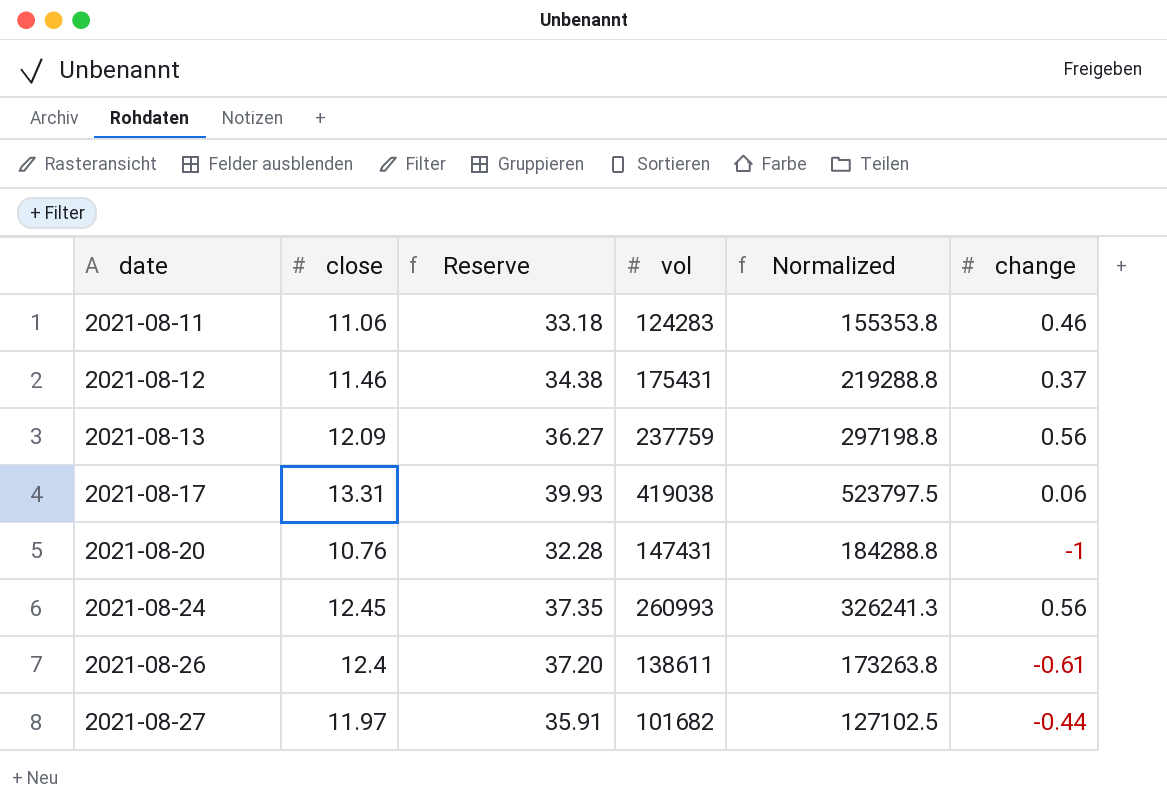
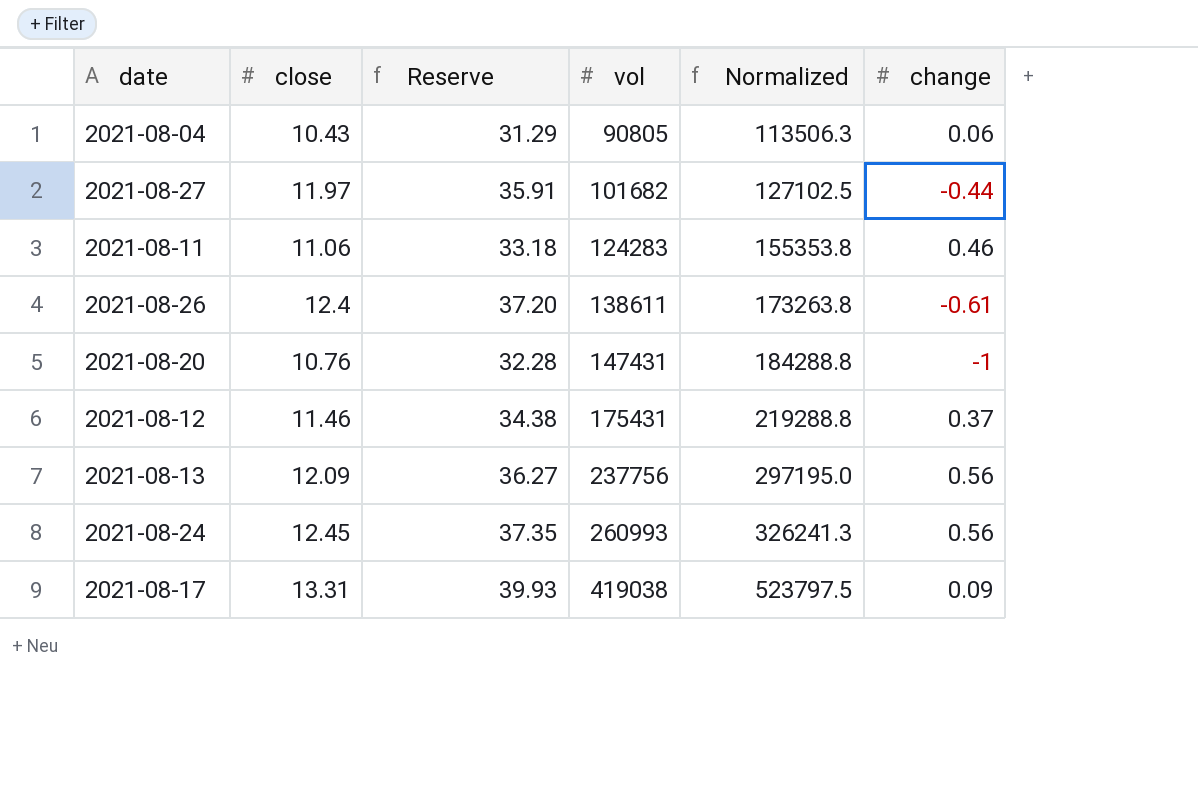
row order: date ascending -> vol ascending
row 2021-08-04: none -> 10.43 | 31.29 | 90805 | 113506.3 | 0.06
2021-08-13 | vol: 237759 -> 237756
2021-08-13 | Normalized: 297198.8 -> 297195.0
2021-08-17 | change: 0.06 -> 0.09

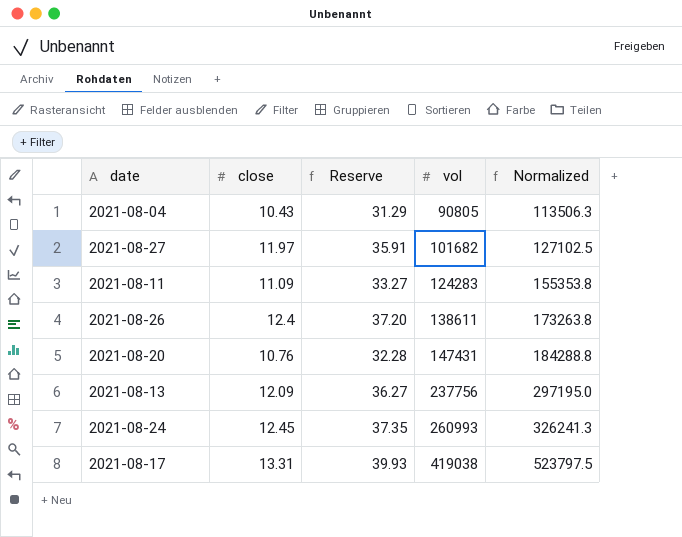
column change | position: 6 -> none
row 2021-08-12: 11.46 | 34.38 | 175431 | 219288.8 | 0.37 -> none
2021-08-11 | close: 11.06 -> 11.09
2021-08-11 | Reserve: 33.18 -> 33.27

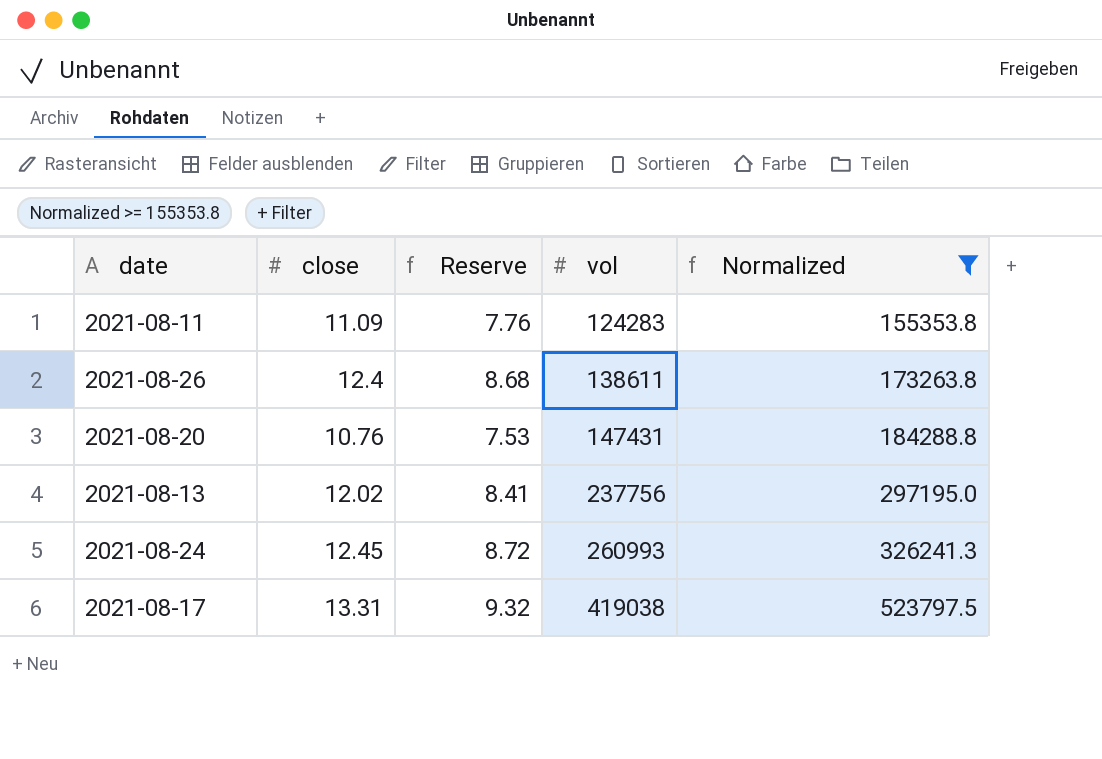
filter: none -> Normalized >= 155353.8
column Reserve | formula: [close] * 3 -> [close] * 0.7
2021-08-13 | close: 12.09 -> 12.02

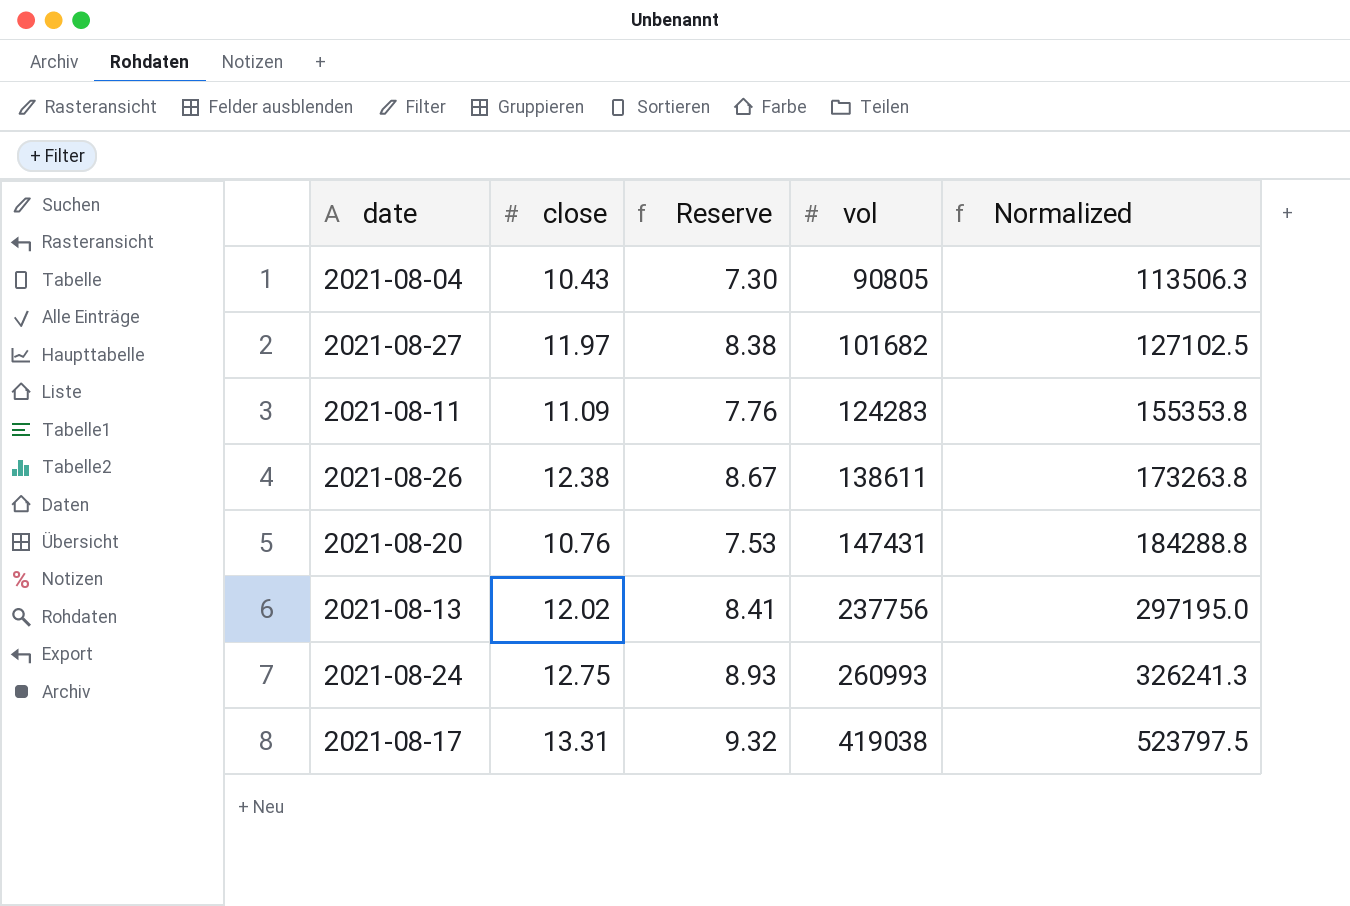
filter: Normalized >= 155353.8 -> none
2021-08-26 | close: 12.4 -> 12.38
2021-08-26 | Reserve: 8.68 -> 8.67
2021-08-24 | close: 12.45 -> 12.75
2021-08-24 | Reserve: 8.72 -> 8.93

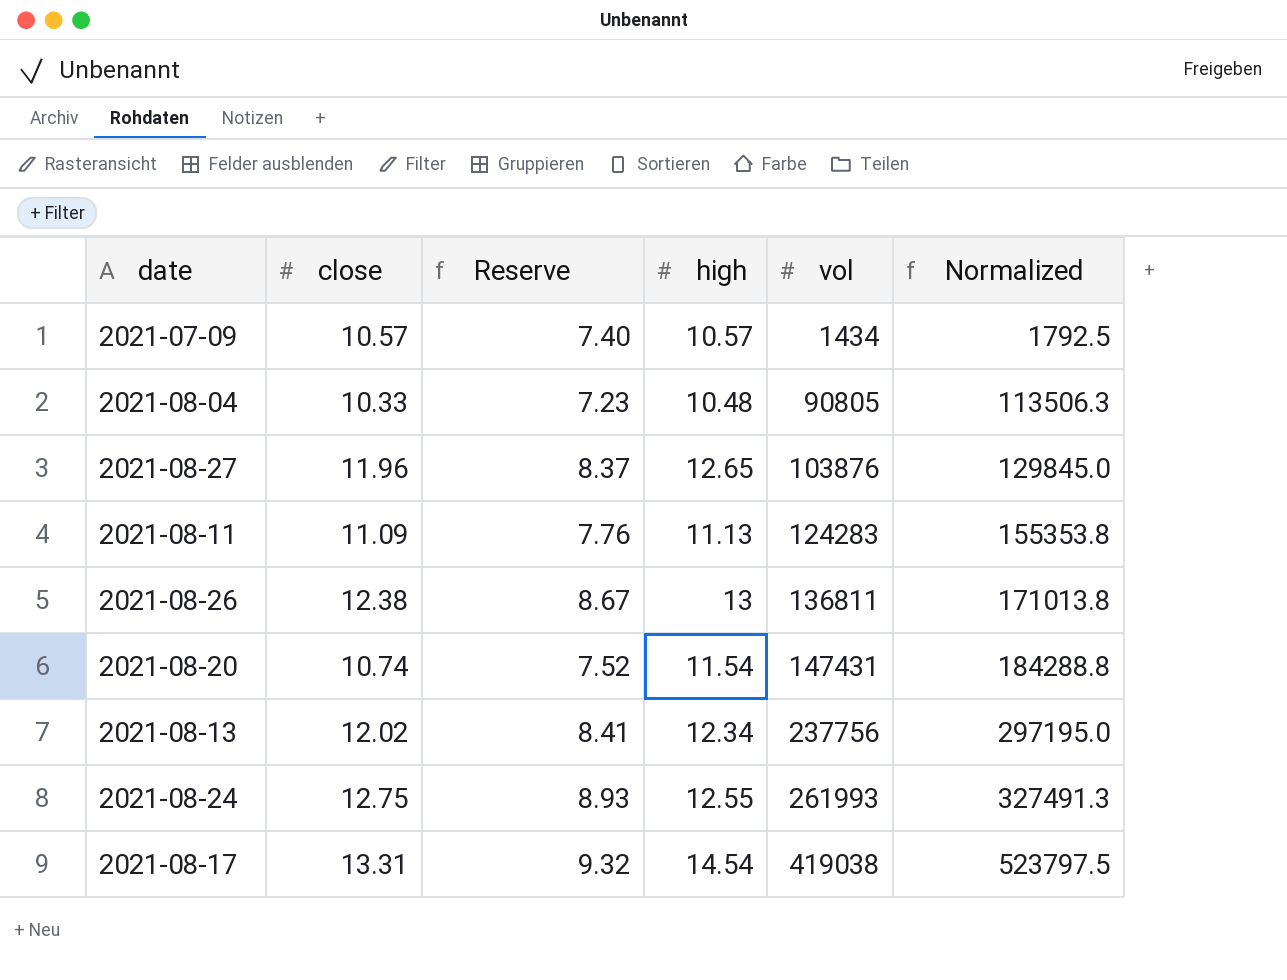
column high | position: none -> 4
row 2021-07-09: none -> 10.57 | 7.40 | 10.57 | 1434 | 1792.5
2021-08-04 | close: 10.43 -> 10.33
2021-08-04 | Reserve: 7.30 -> 7.23
2021-08-27 | close: 11.97 -> 11.96
2021-08-27 | Reserve: 8.38 -> 8.37
2021-08-27 | vol: 101682 -> 103876
2021-08-27 | Normalized: 127102.5 -> 129845.0
2021-08-26 | vol: 138611 -> 136811
2021-08-26 | Normalized: 173263.8 -> 171013.8
2021-08-20 | close: 10.76 -> 10.74
2021-08-20 | Reserve: 7.53 -> 7.52
2021-08-24 | vol: 260993 -> 261993
2021-08-24 | Normalized: 326241.3 -> 327491.3

